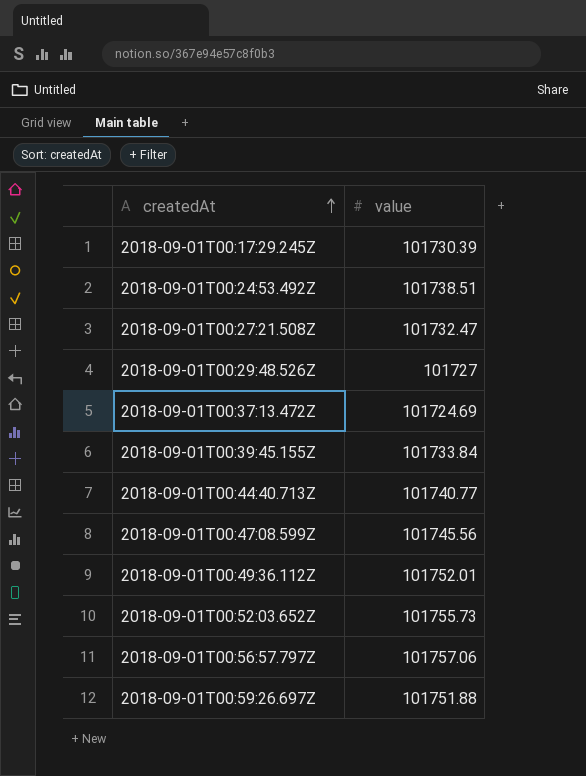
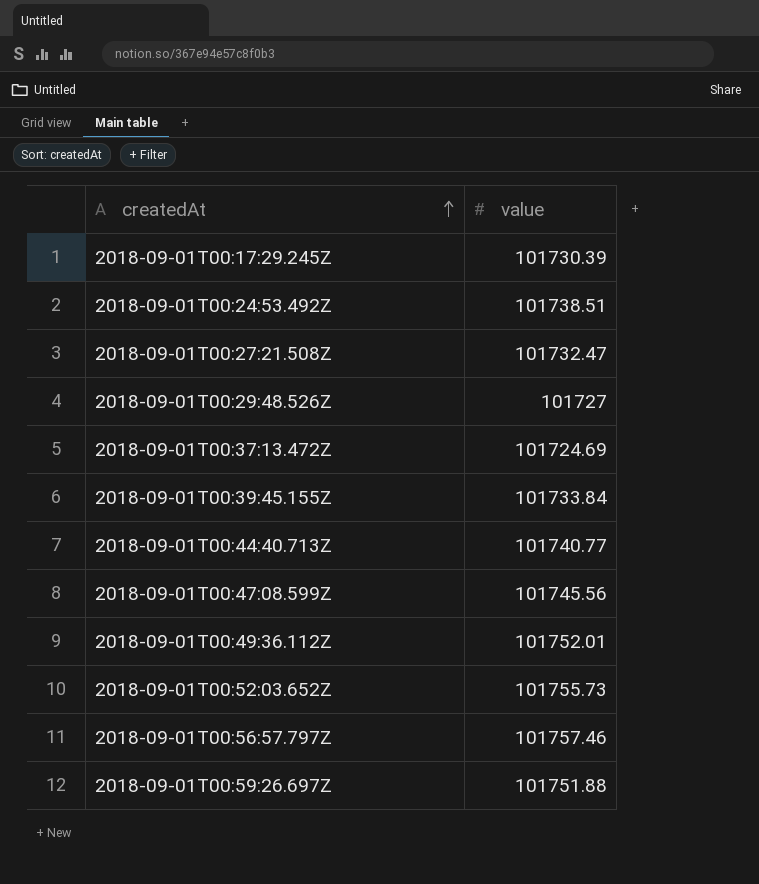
2018-09-01T00:56:57.797Z | value: 101757.06 -> 101757.46

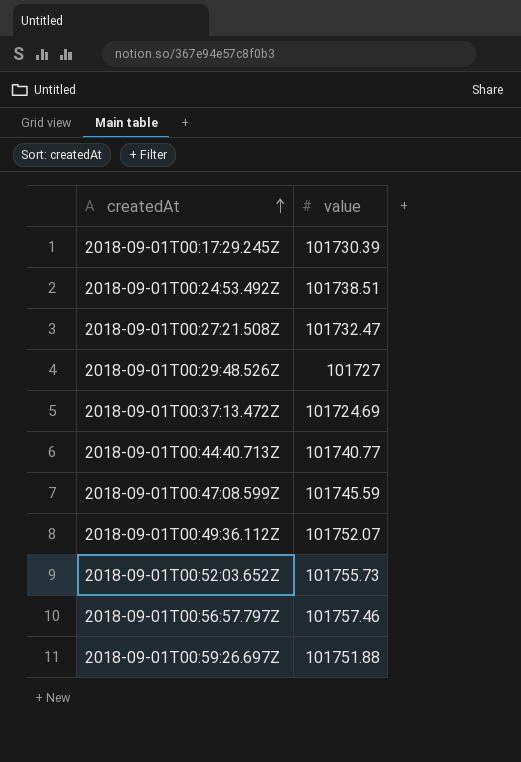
row 2018-09-01T00:39:45.155Z: 101733.84 -> none
2018-09-01T00:47:08.599Z | value: 101745.56 -> 101745.59
2018-09-01T00:49:36.112Z | value: 101752.01 -> 101752.07

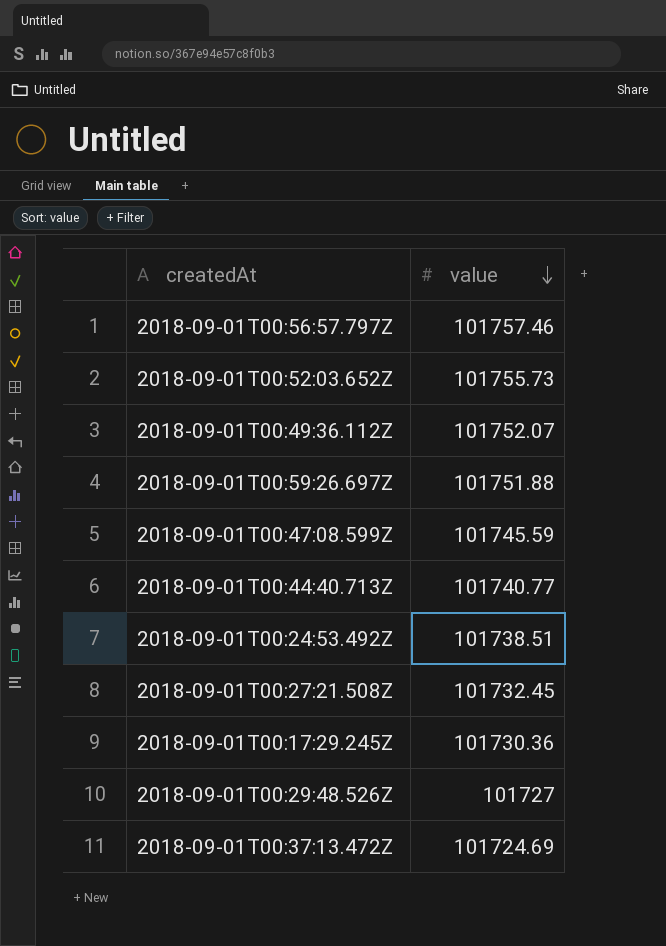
row order: createdAt ascending -> value descending
2018-09-01T00:27:21.508Z | value: 101732.47 -> 101732.45
2018-09-01T00:17:29.245Z | value: 101730.39 -> 101730.36

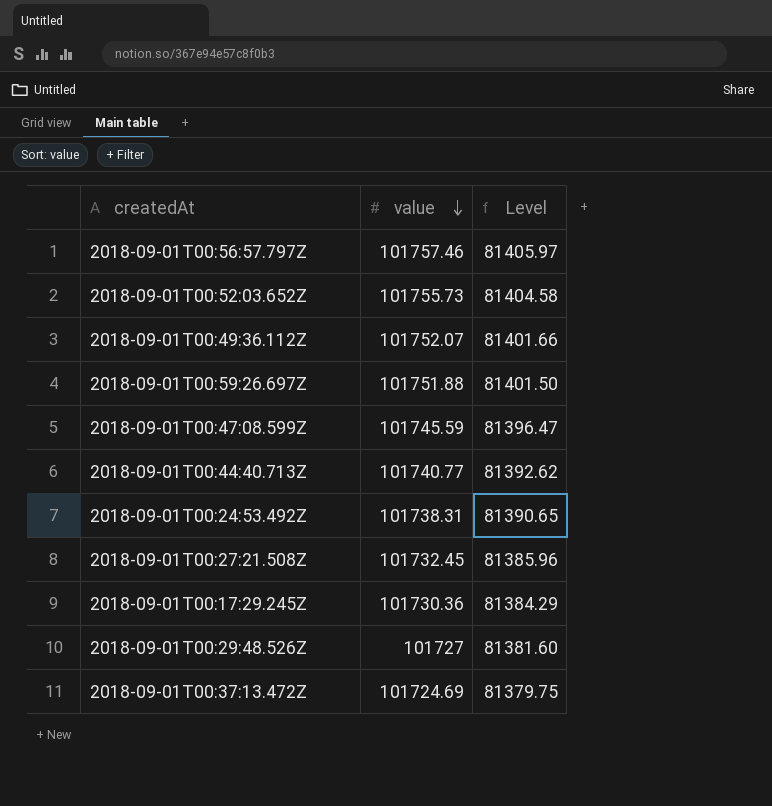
column Level | formula: none -> [value] * 0.8
2018-09-01T00:24:53.492Z | value: 101738.51 -> 101738.31

